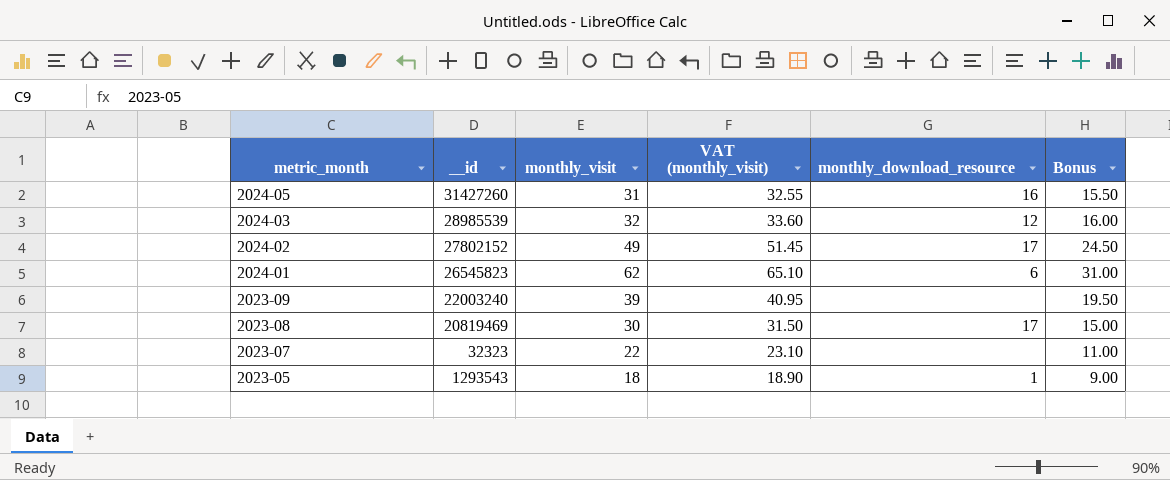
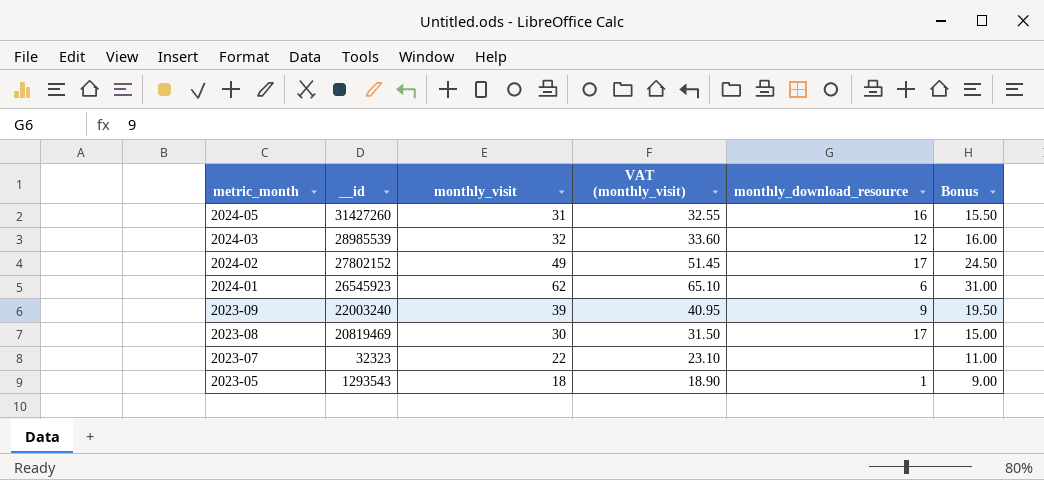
2024-01 | __id: 26545823 -> 26545923
2023-09 | monthly_download_resource: none -> 9

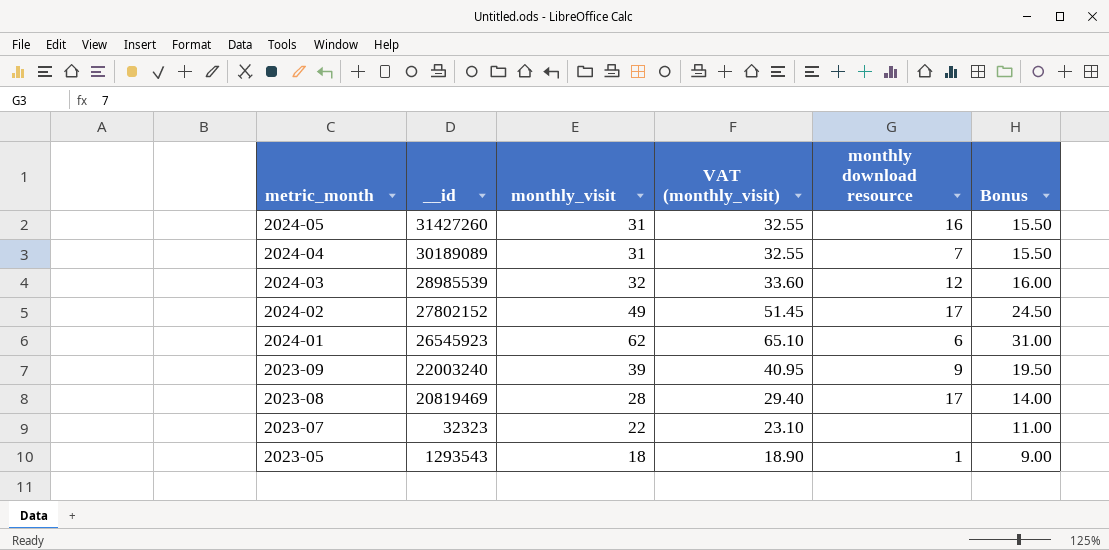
column name: monthly_download_resource -> monthly download resource
row 2024-04: none -> 30189089 | 31 | 32.55 | 7 | 15.50
2023-08 | monthly_visit: 30 -> 28
2023-08 | VAT (monthly_visit): 31.50 -> 29.40
2023-08 | Bonus: 15.00 -> 14.00

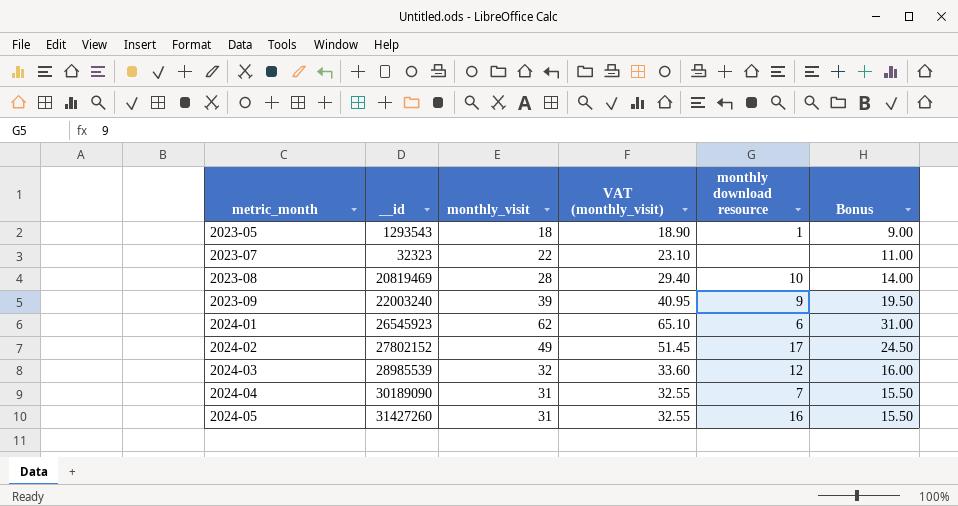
row order: metric_month descending -> metric_month ascending
2023-08 | monthly download resource: 17 -> 10
2024-04 | __id: 30189089 -> 30189090

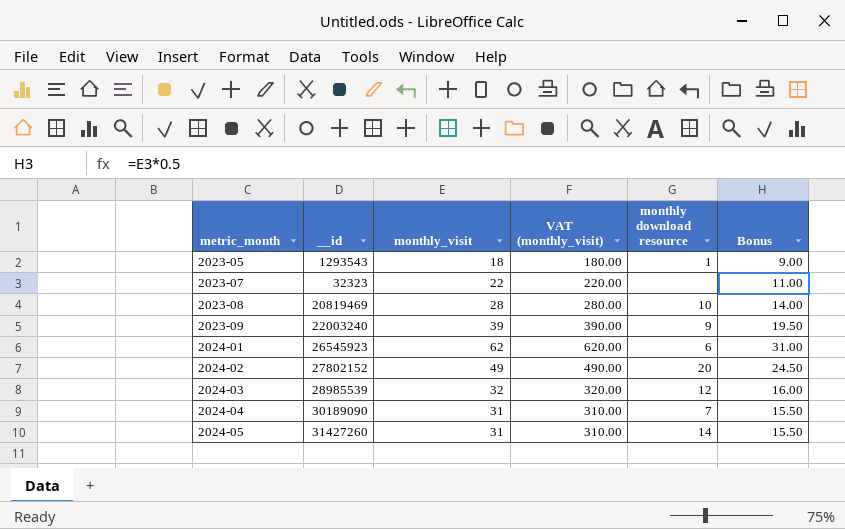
column VAT (monthly_visit) | formula: [monthly_visit] * 1.05 -> [monthly_visit] * 10
2024-02 | monthly download resource: 17 -> 20
2024-05 | monthly download resource: 16 -> 14

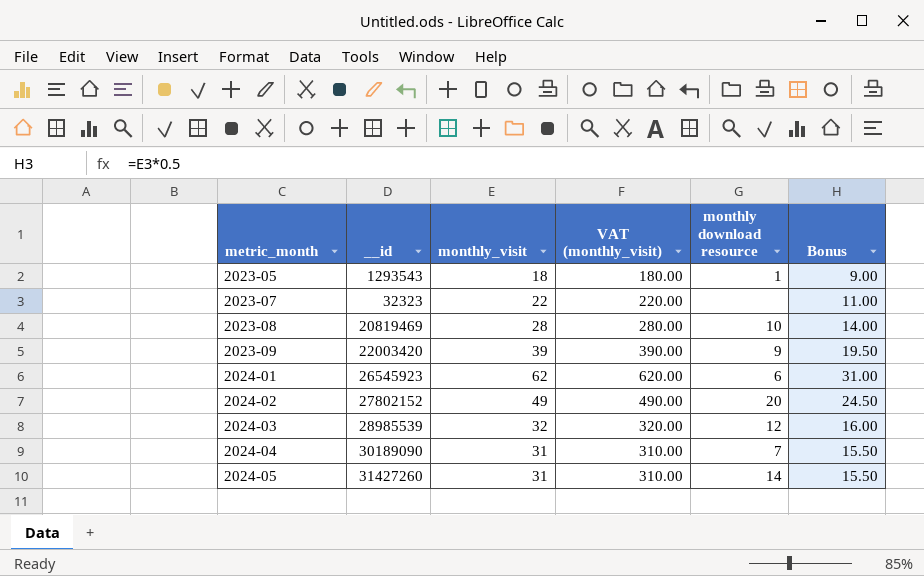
2023-09 | __id: 22003240 -> 22003420

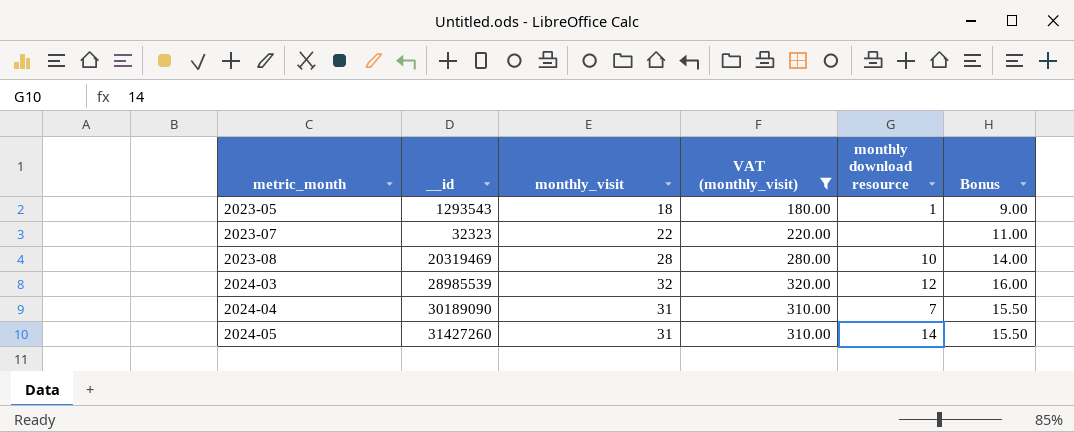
filter: none -> VAT (monthly_visit) <= 320.00
2023-08 | __id: 20819469 -> 20319469

